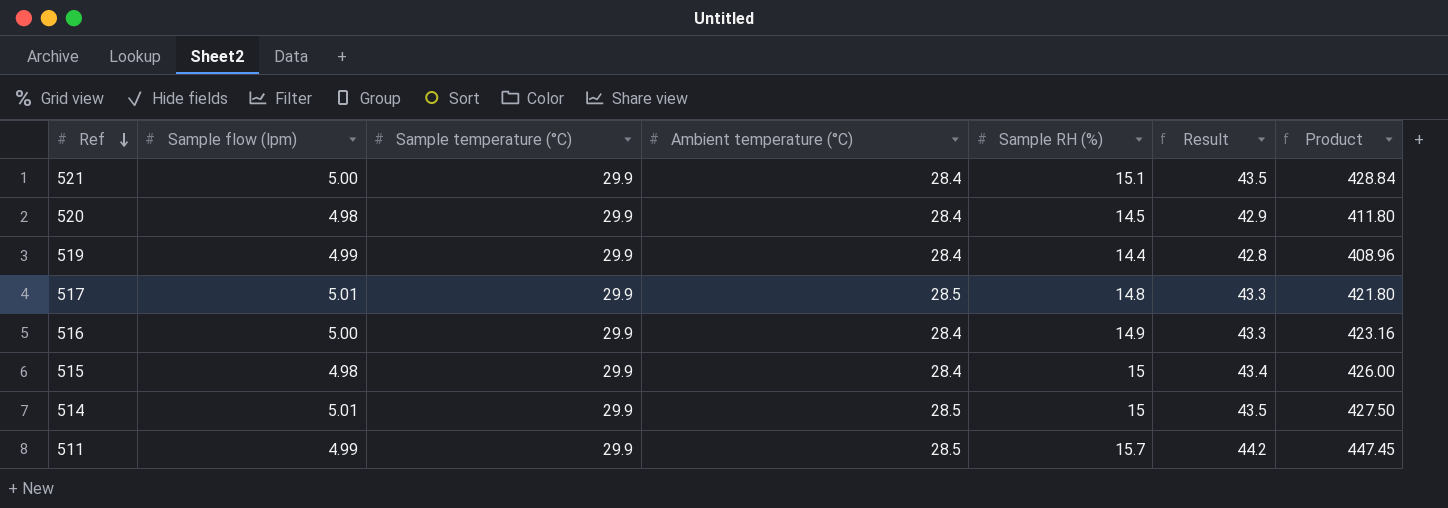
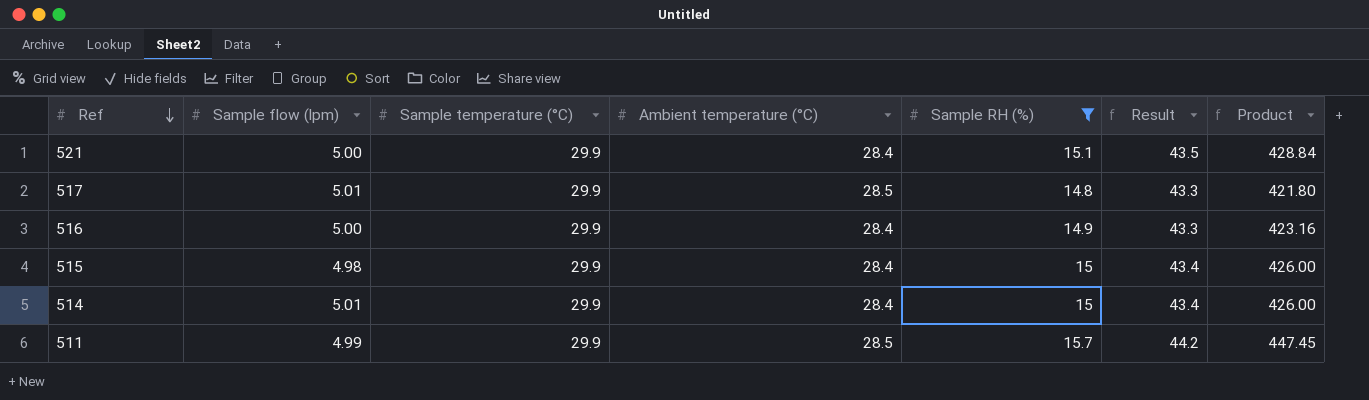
filter: none -> Sample RH (%) >= 14.8
514 | Ambient temperature (°C): 28.5 -> 28.4
514 | Result: 43.5 -> 43.4
514 | Product: 427.50 -> 426.00

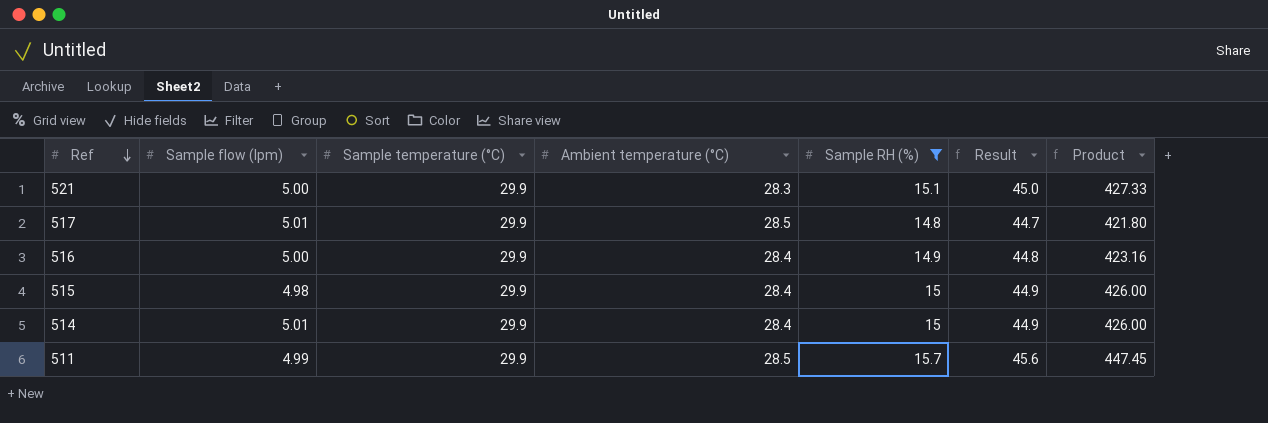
column Result | formula: [Ambient temperature (°C)] + [Sample RH (%)] -> [Sample temperature (°C)] + [Sample RH (%)]
521 | Ambient temperature (°C): 28.4 -> 28.3
521 | Product: 428.84 -> 427.33

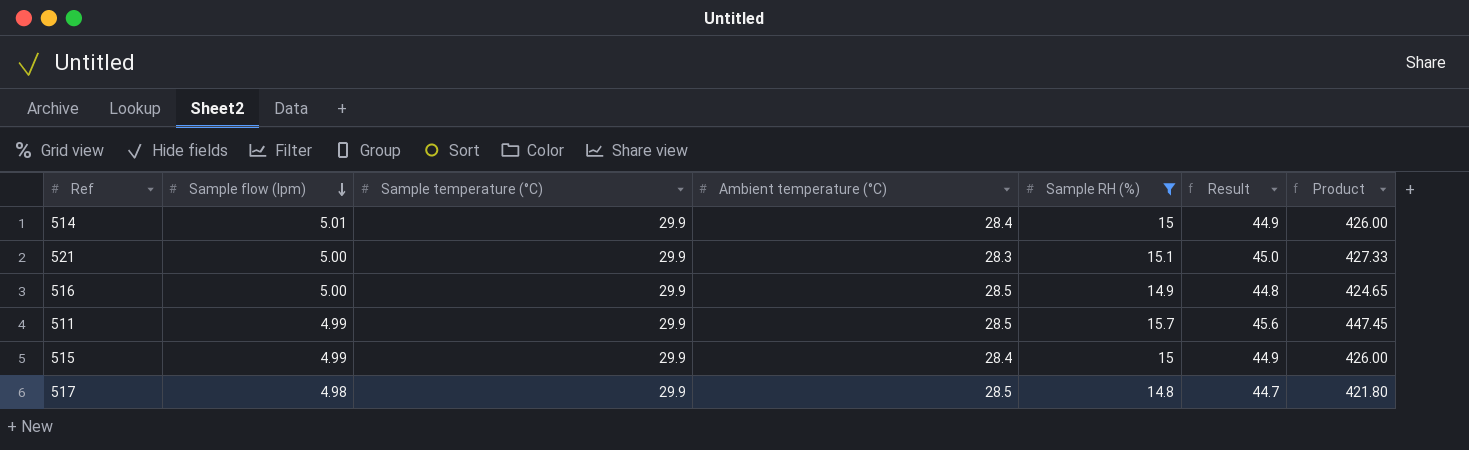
row order: Ref descending -> Sample flow (lpm) descending
516 | Ambient temperature (°C): 28.4 -> 28.5
516 | Product: 423.16 -> 424.65
515 | Sample flow (lpm): 4.98 -> 4.99
517 | Sample flow (lpm): 5.01 -> 4.98

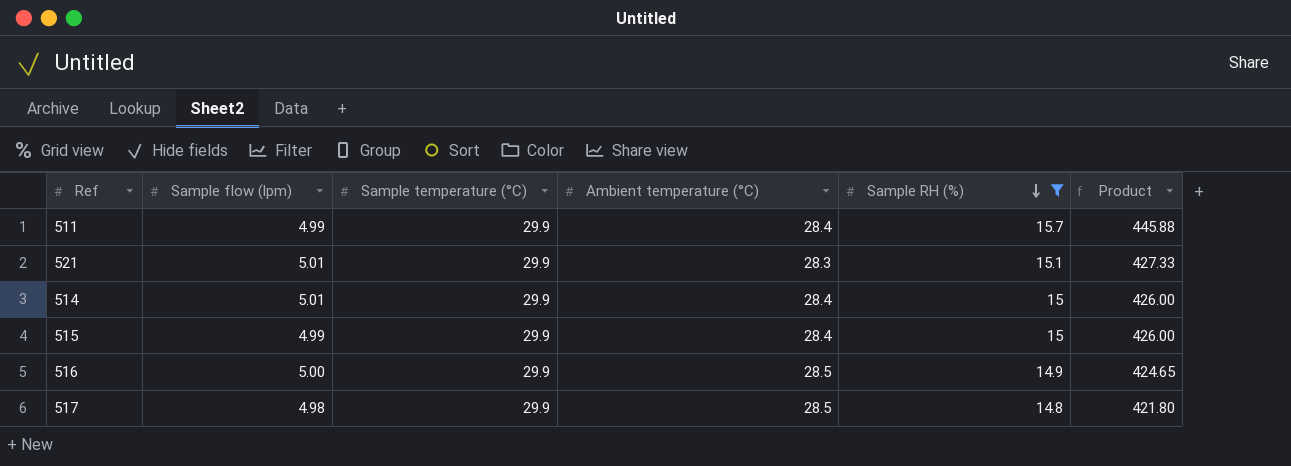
row order: Sample flow (lpm) descending -> Sample RH (%) descending
column Result | formula: [Sample temperature (°C)] + [Sample RH (%)] -> none
511 | Ambient temperature (°C): 28.5 -> 28.4
511 | Product: 447.45 -> 445.88
521 | Sample flow (lpm): 5.00 -> 5.01

